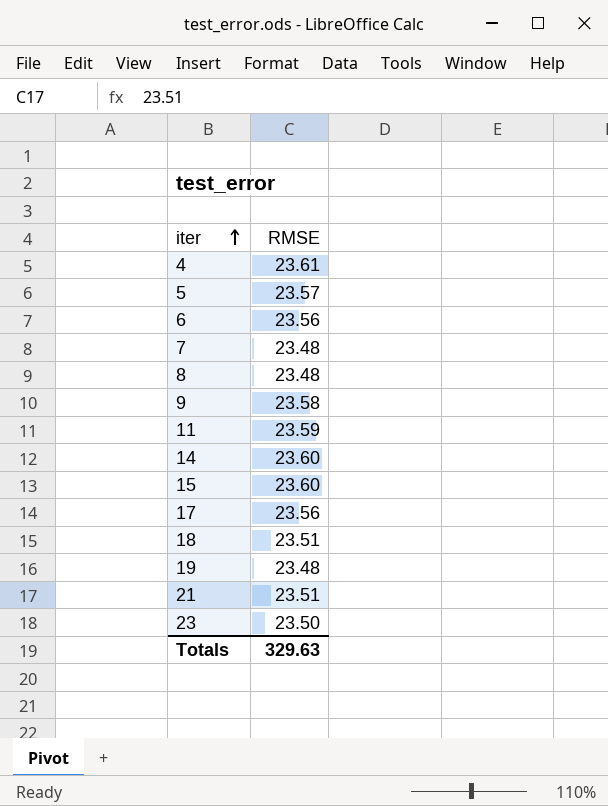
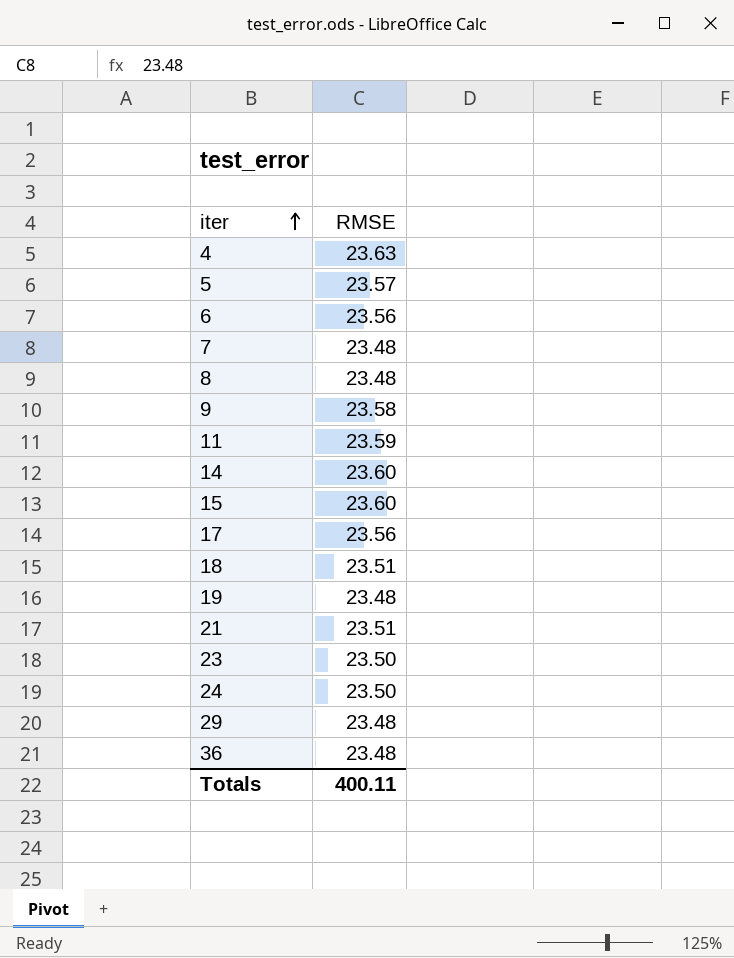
4 | RMSE: 23.61 -> 23.63
row 24: none -> 23.50
row 29: none -> 23.48
row 36: none -> 23.48
Totals | RMSE: 329.63 -> 400.11

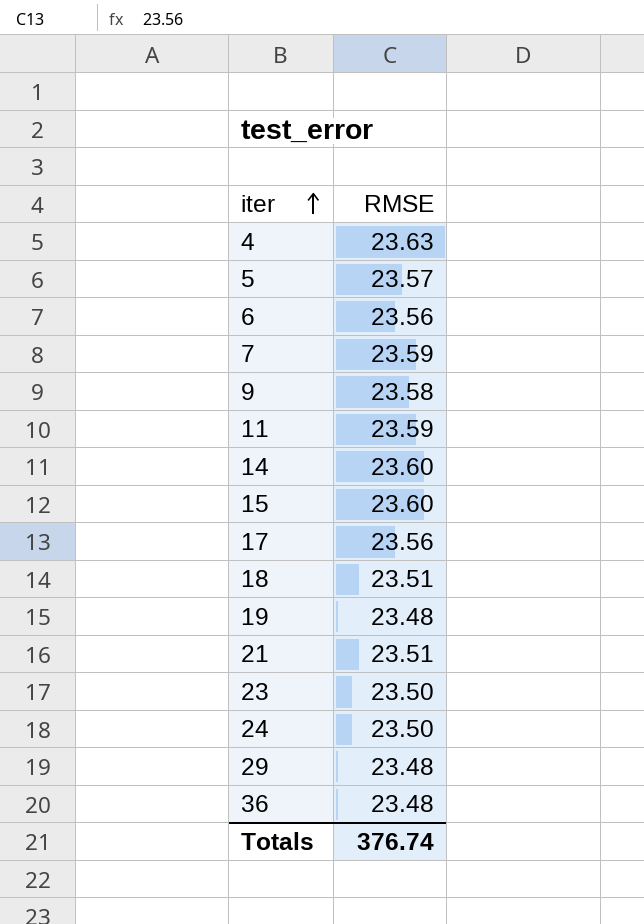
row 8: 23.48 -> none
7 | RMSE: 23.48 -> 23.59
Totals | RMSE: 400.11 -> 376.74

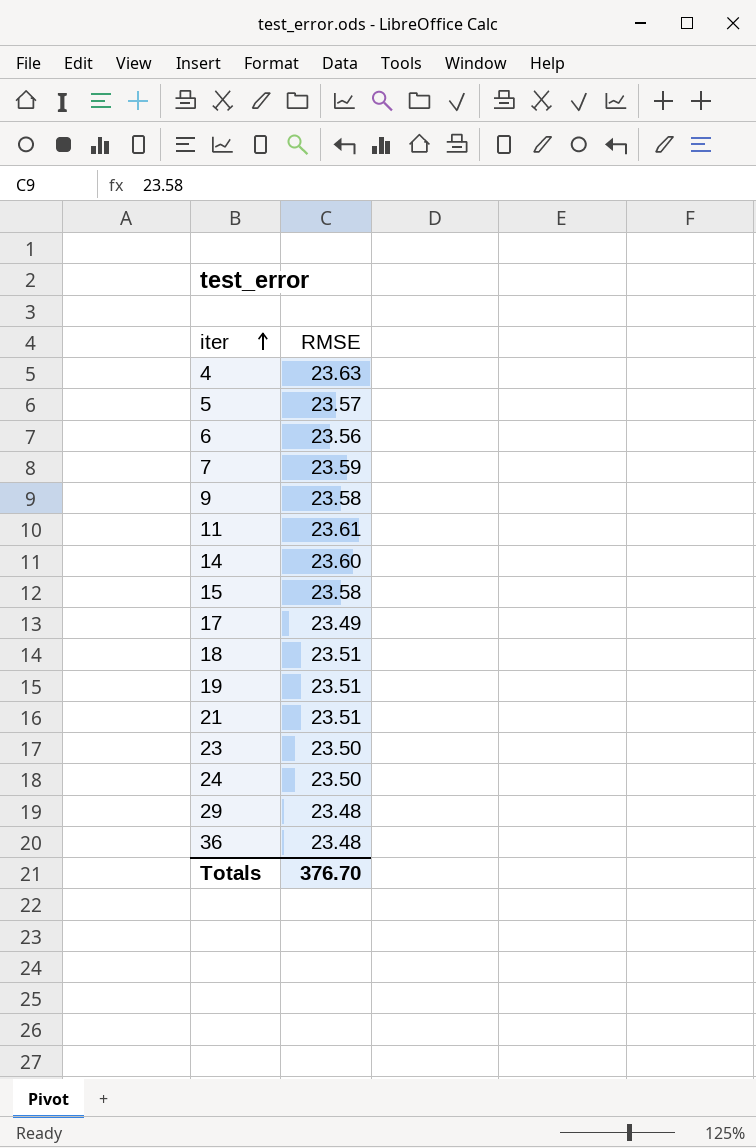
11 | RMSE: 23.59 -> 23.61
15 | RMSE: 23.60 -> 23.58
17 | RMSE: 23.56 -> 23.49
19 | RMSE: 23.48 -> 23.51
Totals | RMSE: 376.74 -> 376.70

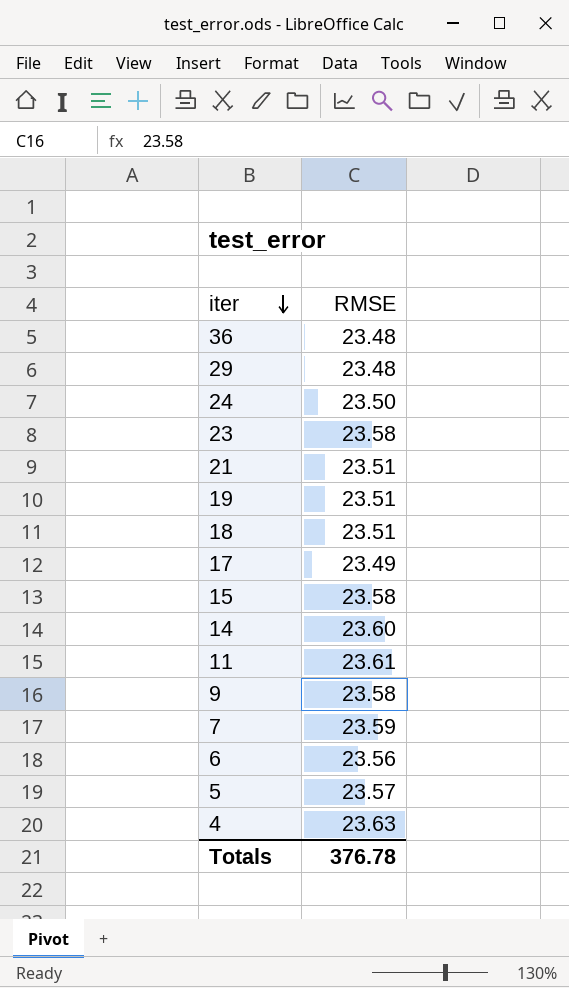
row order: iter ascending -> iter descending
23 | RMSE: 23.50 -> 23.58
Totals | RMSE: 376.70 -> 376.78

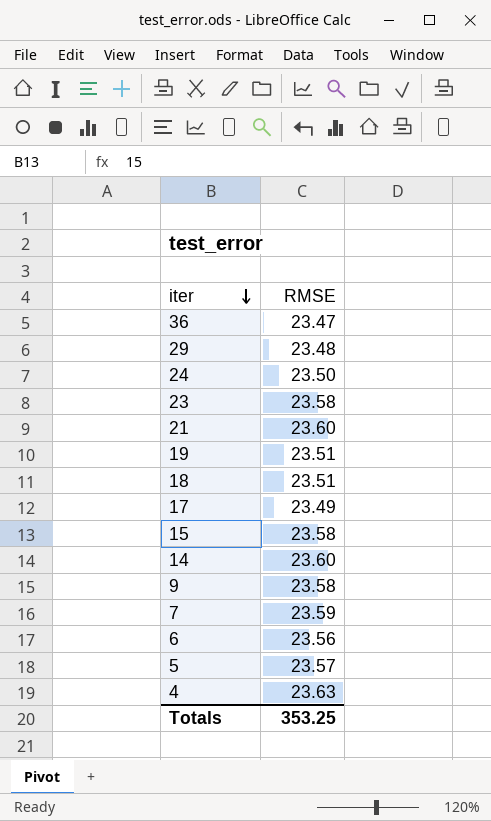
row 11: 23.61 -> none
36 | RMSE: 23.48 -> 23.47
21 | RMSE: 23.51 -> 23.60
Totals | RMSE: 376.78 -> 353.25

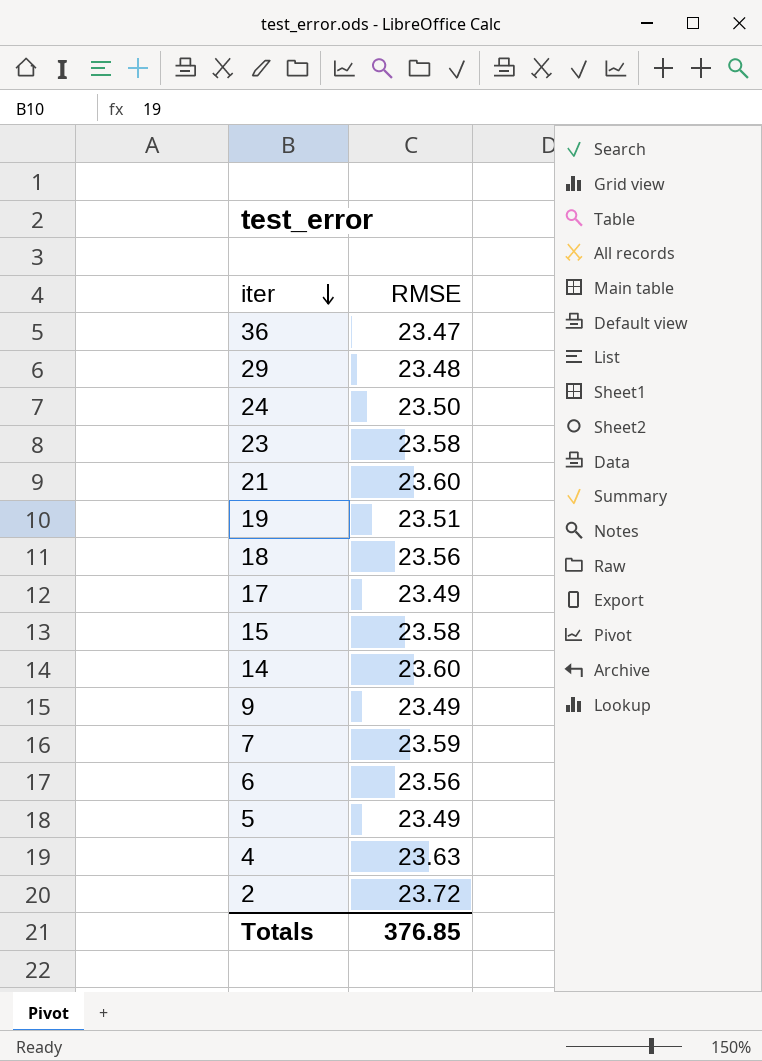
18 | RMSE: 23.51 -> 23.56
9 | RMSE: 23.58 -> 23.49
5 | RMSE: 23.57 -> 23.49
row 2: none -> 23.72
Totals | RMSE: 353.25 -> 376.85

